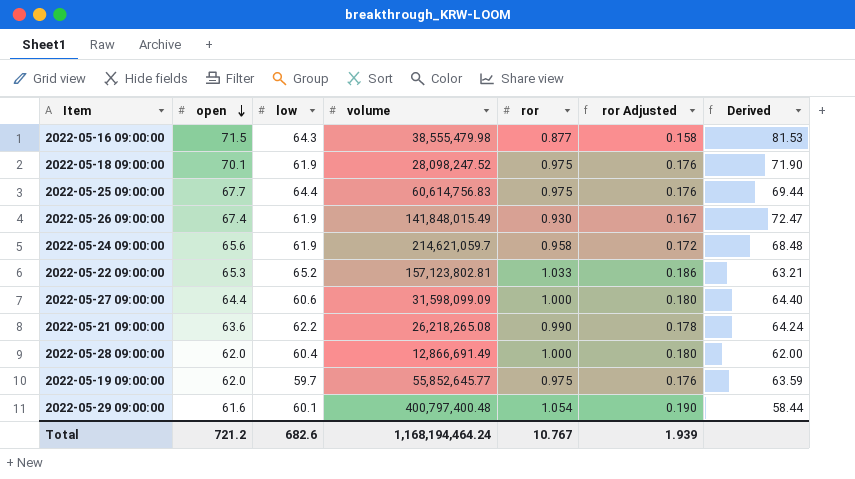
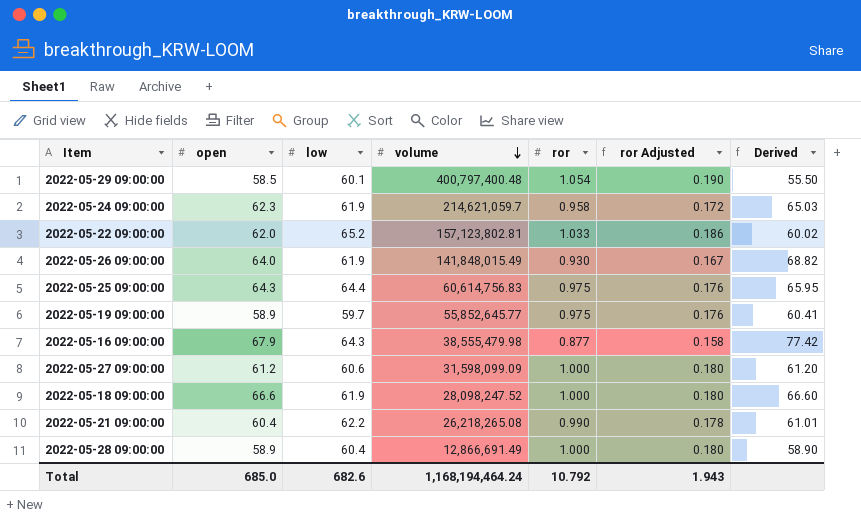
row order: open descending -> volume descending
2022-05-29 09:00:00 | open: 61.6 -> 58.5
2022-05-29 09:00:00 | Derived: 58.44 -> 55.50
2022-05-24 09:00:00 | open: 65.6 -> 62.3
2022-05-24 09:00:00 | Derived: 68.48 -> 65.03
2022-05-22 09:00:00 | open: 65.3 -> 62.0
2022-05-22 09:00:00 | Derived: 63.21 -> 60.02
2022-05-26 09:00:00 | open: 67.4 -> 64.0
2022-05-26 09:00:00 | Derived: 72.47 -> 68.82
2022-05-25 09:00:00 | open: 67.7 -> 64.3
2022-05-25 09:00:00 | Derived: 69.44 -> 65.95
2022-05-19 09:00:00 | open: 62.0 -> 58.9
2022-05-19 09:00:00 | Derived: 63.59 -> 60.41
2022-05-16 09:00:00 | open: 71.5 -> 67.9
2022-05-16 09:00:00 | Derived: 81.53 -> 77.42
2022-05-27 09:00:00 | open: 64.4 -> 61.2
2022-05-27 09:00:00 | Derived: 64.40 -> 61.20
2022-05-18 09:00:00 | open: 70.1 -> 66.6
2022-05-18 09:00:00 | ror: 0.975 -> 1.000
2022-05-18 09:00:00 | ror Adjusted: 0.176 -> 0.180
2022-05-18 09:00:00 | Derived: 71.90 -> 66.60
2022-05-21 09:00:00 | open: 63.6 -> 60.4
2022-05-21 09:00:00 | Derived: 64.24 -> 61.01
2022-05-28 09:00:00 | open: 62.0 -> 58.9
2022-05-28 09:00:00 | Derived: 62.00 -> 58.90
Total | open: 721.2 -> 685.0
Total | ror: 10.767 -> 10.792
Total | ror Adjusted: 1.939 -> 1.943

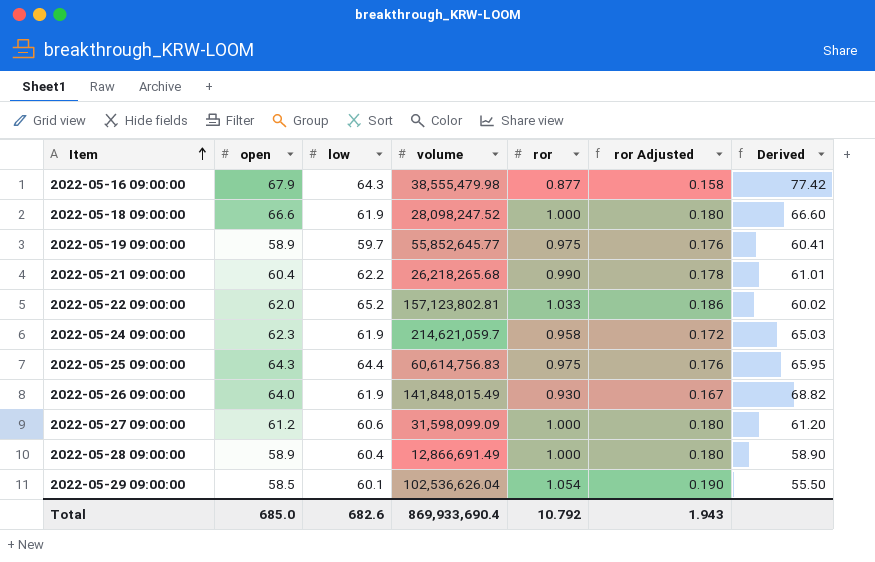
row order: volume descending -> Item ascending
2022-05-21 09:00:00 | volume: 26,218,265.08 -> 26,218,265.68
2022-05-29 09:00:00 | volume: 400,797,400.48 -> 102,536,626.04
Total | volume: 1,168,194,464.24 -> 869,933,690.4

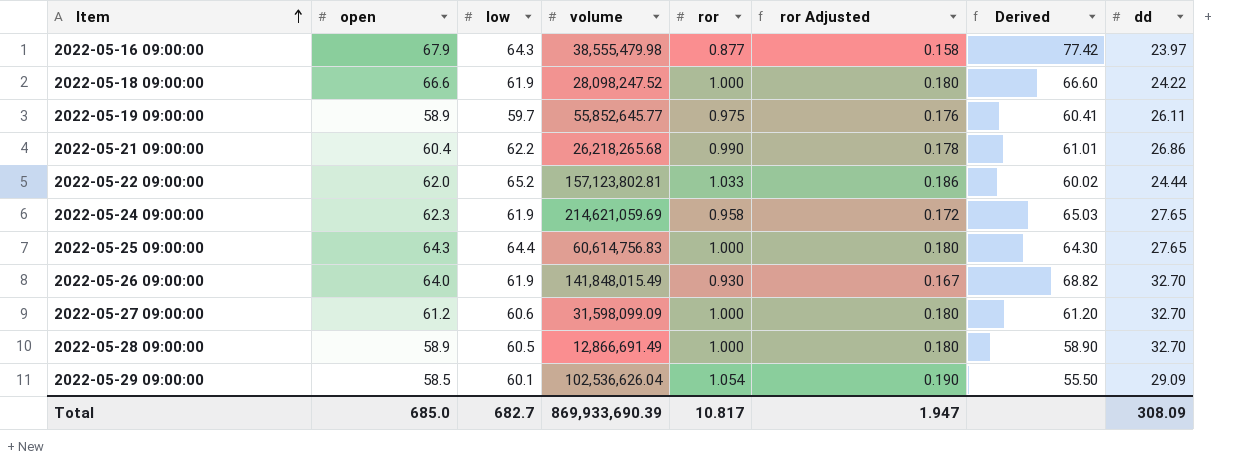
column dd | position: none -> 8
2022-05-24 09:00:00 | volume: 214,621,059.7 -> 214,621,059.69
2022-05-25 09:00:00 | ror: 0.975 -> 1.000
2022-05-25 09:00:00 | ror Adjusted: 0.176 -> 0.180
2022-05-25 09:00:00 | Derived: 65.95 -> 64.30
2022-05-28 09:00:00 | low: 60.4 -> 60.5
Total | low: 682.6 -> 682.7
Total | volume: 869,933,690.4 -> 869,933,690.39
Total | ror: 10.792 -> 10.817
Total | ror Adjusted: 1.943 -> 1.947

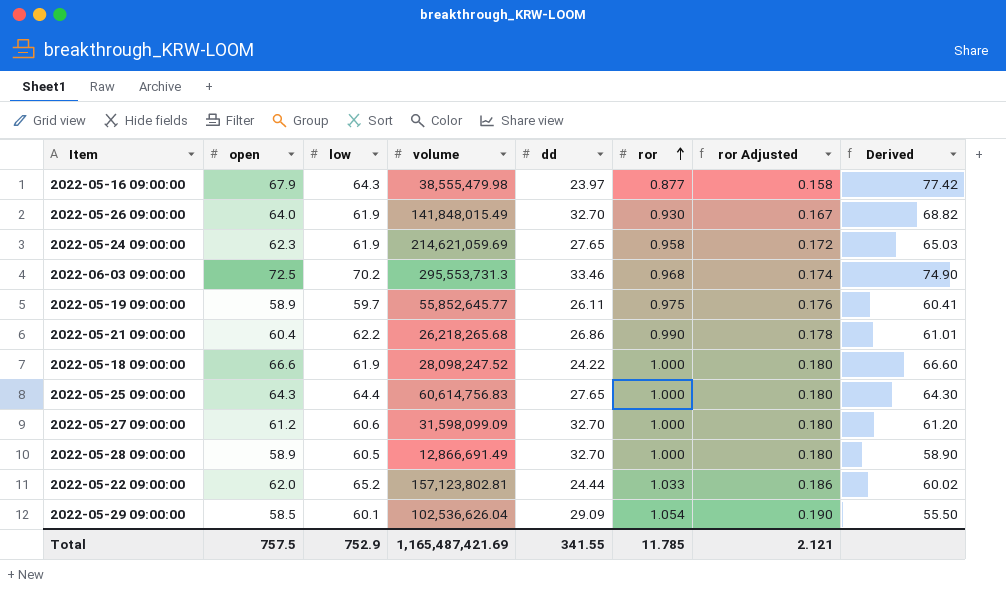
row order: Item ascending -> ror ascending
column dd | position: 8 -> 5
row 2022-06-03 09:00:00: none -> 72.5 | 70.2 | 295,553,731.3 | 33.46 | 0.968 | 0.174 | 74.90
Total | open: 685.0 -> 757.5
Total | low: 682.7 -> 752.9
Total | volume: 869,933,690.39 -> 1,165,487,421.69
Total | dd: 308.09 -> 341.55
Total | ror: 10.817 -> 11.785
Total | ror Adjusted: 1.947 -> 2.121

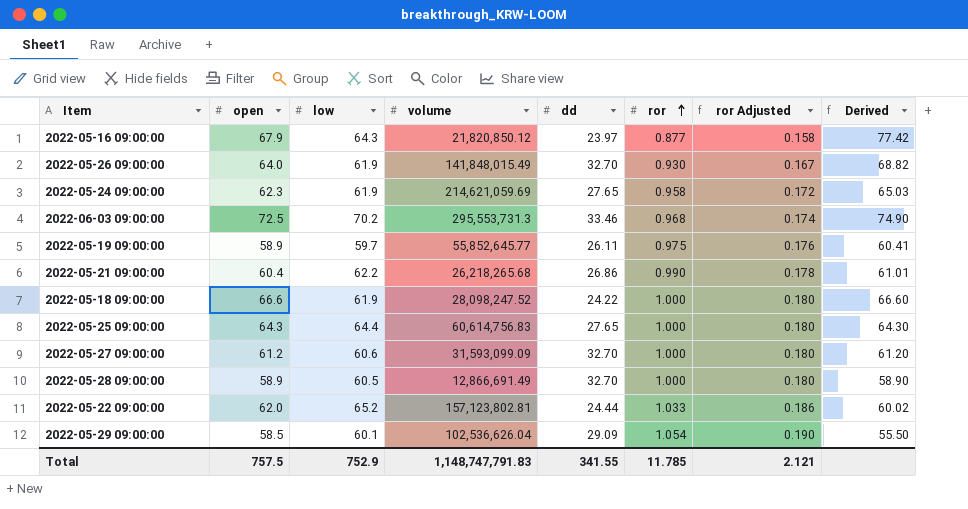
2022-05-16 09:00:00 | volume: 38,555,479.98 -> 21,820,850.12
2022-05-27 09:00:00 | volume: 31,598,099.09 -> 31,593,099.09
Total | volume: 1,165,487,421.69 -> 1,148,747,791.83

